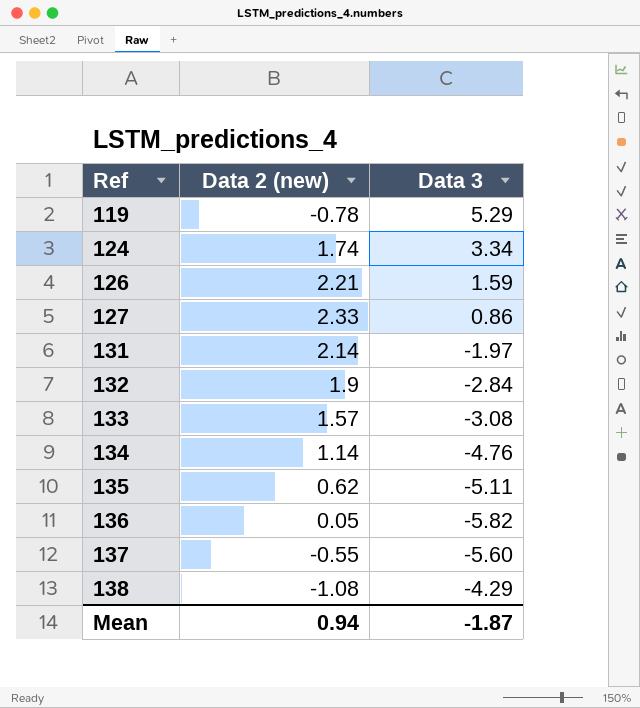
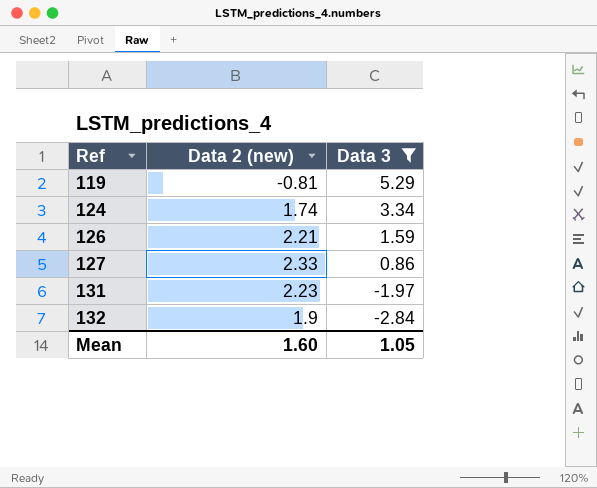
filter: none -> Data 3 >= -2.84
119 | Data 2 (new): -0.78 -> -0.81
131 | Data 2 (new): 2.14 -> 2.23
Mean | Data 2 (new): 0.94 -> 1.60
Mean | Data 3: -1.87 -> 1.05

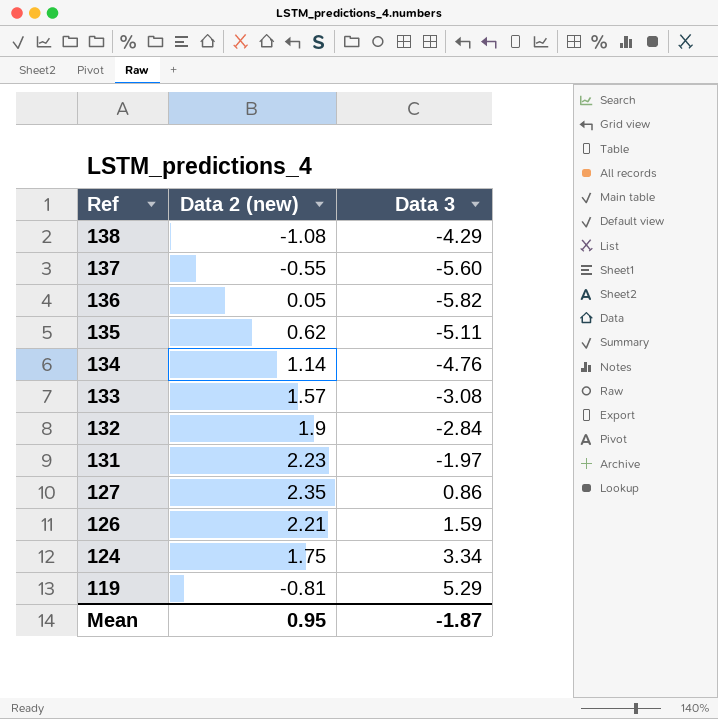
filter: Data 3 >= -2.84 -> none
row order: Ref ascending -> Ref descending
127 | Data 2 (new): 2.33 -> 2.35
124 | Data 2 (new): 1.74 -> 1.75
Mean | Data 2 (new): 1.60 -> 0.95
Mean | Data 3: 1.05 -> -1.87

